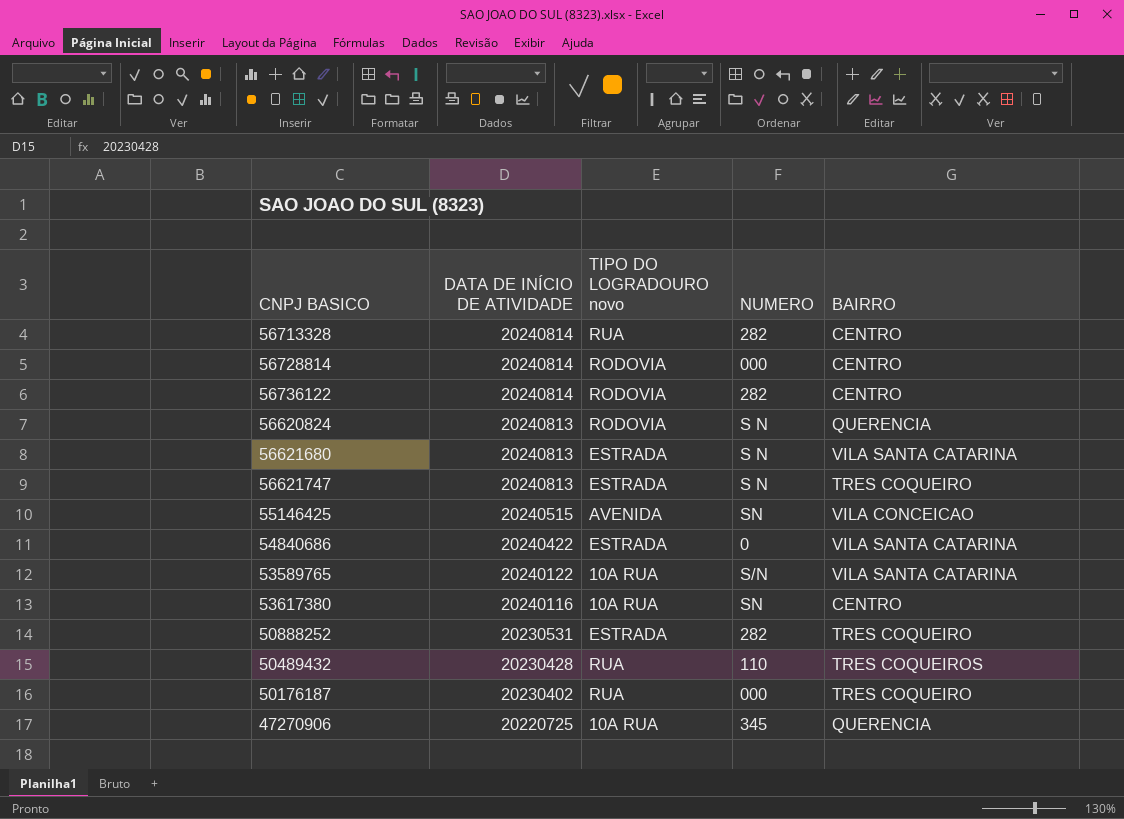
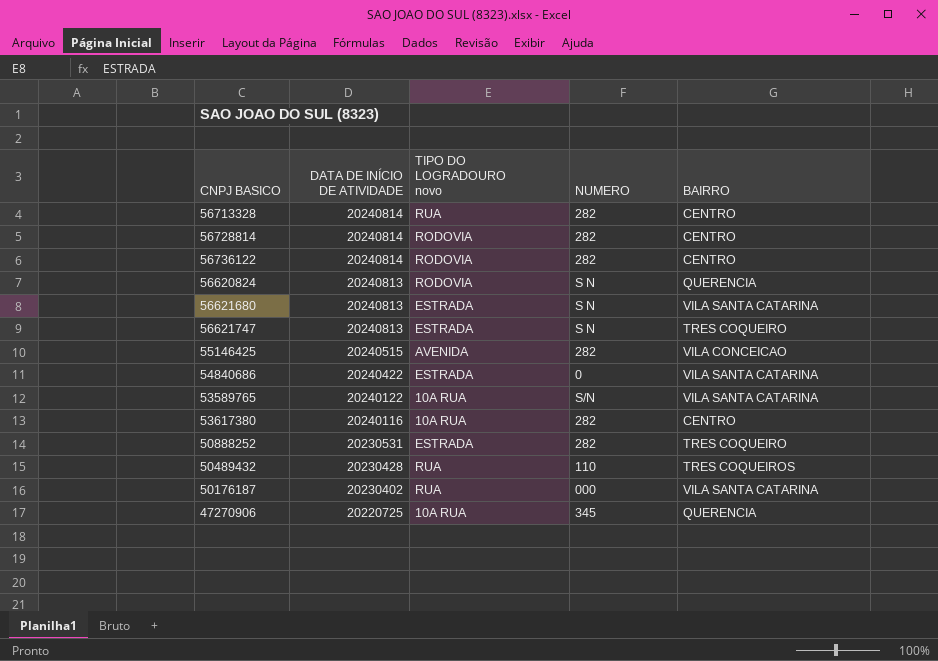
56728814 | NUMERO: 000 -> 282
55146425 | NUMERO: SN -> 282
53617380 | NUMERO: SN -> 282
50176187 | BAIRRO: TRES COQUEIRO -> VILA SANTA CATARINA

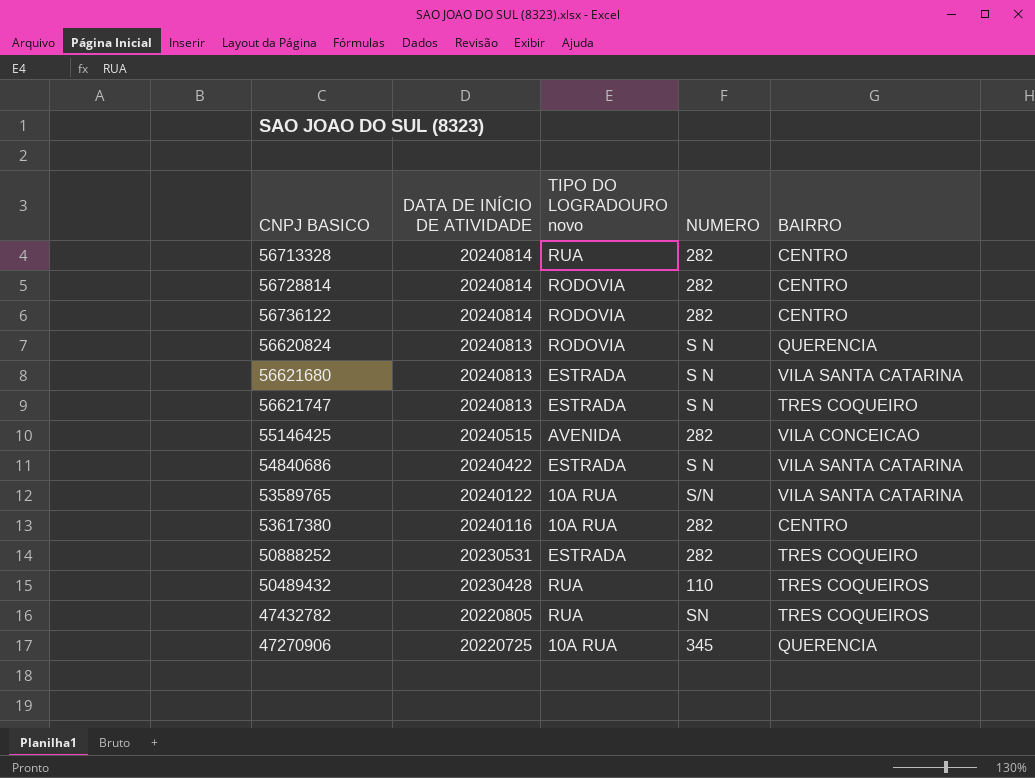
row 50176187: 20230402 | RUA | 000 | VILA SANTA CATARINA -> none
54840686 | NUMERO: 0 -> S N
row 47432782: none -> 20220805 | RUA | SN | TRES COQUEIROS

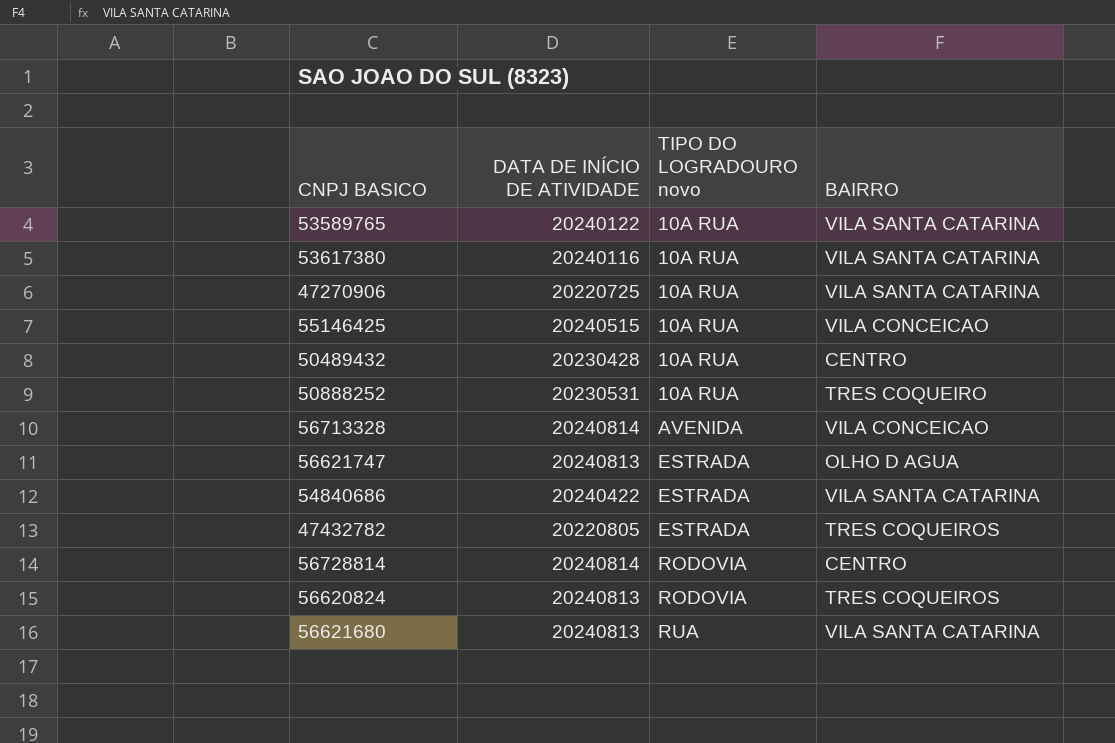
row order: DATA DE INÍCIO DE ATIVIDADE descending -> TIPO DO LOGRADOURO novo ascending
column NUMERO | position: 4 -> none
row 56736122: 20240814 | RODOVIA | 282 | CENTRO -> none
53617380 | BAIRRO: CENTRO -> VILA SANTA CATARINA
47270906 | BAIRRO: QUERENCIA -> VILA SANTA CATARINA
55146425 | TIPO DO LOGRADOURO novo: AVENIDA -> 10A RUA
50489432 | TIPO DO LOGRADOURO novo: RUA -> 10A RUA
50489432 | BAIRRO: TRES COQUEIROS -> CENTRO
50888252 | TIPO DO LOGRADOURO novo: ESTRADA -> 10A RUA
56713328 | TIPO DO LOGRADOURO novo: RUA -> AVENIDA
56713328 | BAIRRO: CENTRO -> VILA CONCEICAO
56621747 | BAIRRO: TRES COQUEIRO -> OLHO D AGUA
47432782 | TIPO DO LOGRADOURO novo: RUA -> ESTRADA
56620824 | BAIRRO: QUERENCIA -> TRES COQUEIROS
56621680 | TIPO DO LOGRADOURO novo: ESTRADA -> RUA

